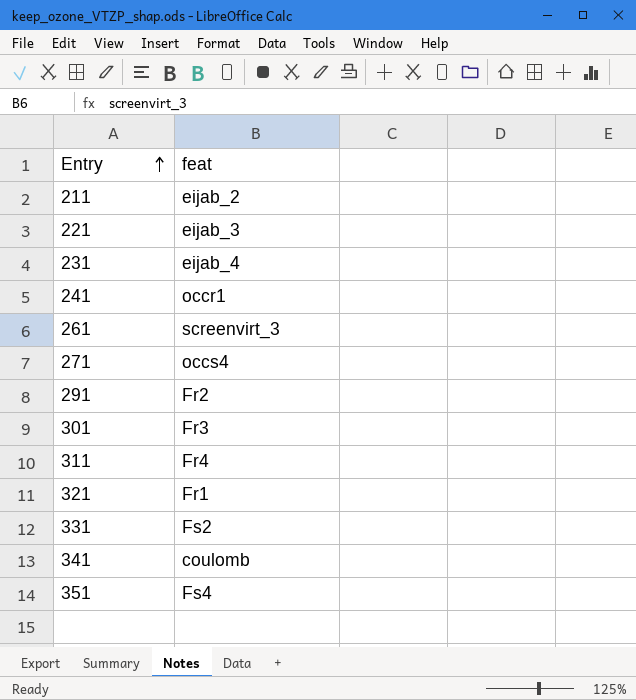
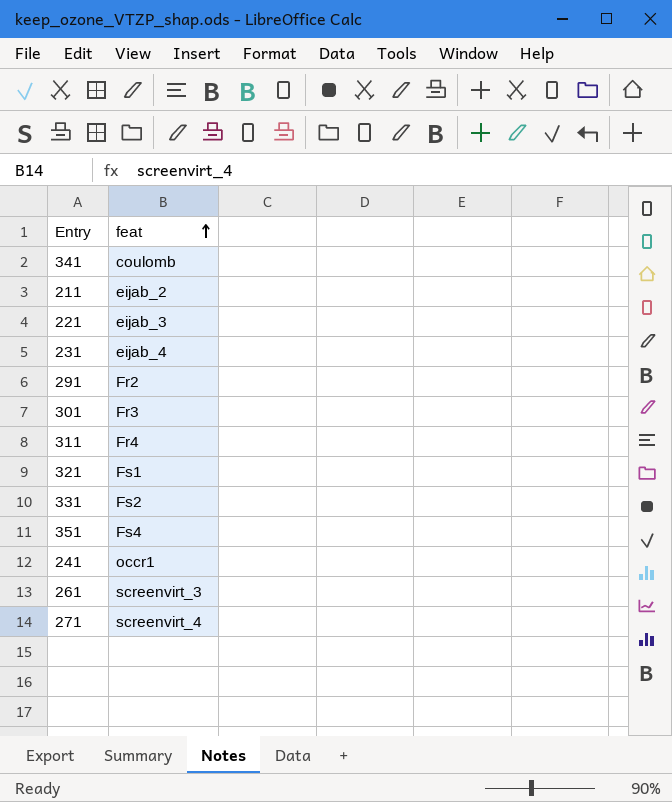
row order: Entry ascending -> feat ascending
321 | feat: Fr1 -> Fs1
271 | feat: occs4 -> screenvirt_4

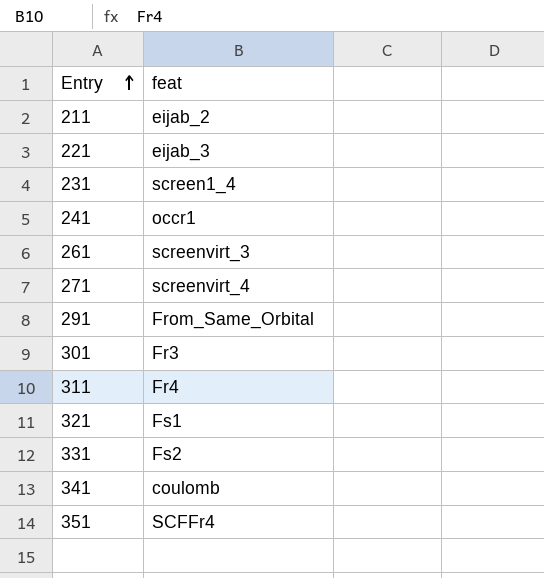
row order: feat ascending -> Entry ascending
231 | feat: eijab_4 -> screen1_4
291 | feat: Fr2 -> From_Same_Orbital
351 | feat: Fs4 -> SCFFr4

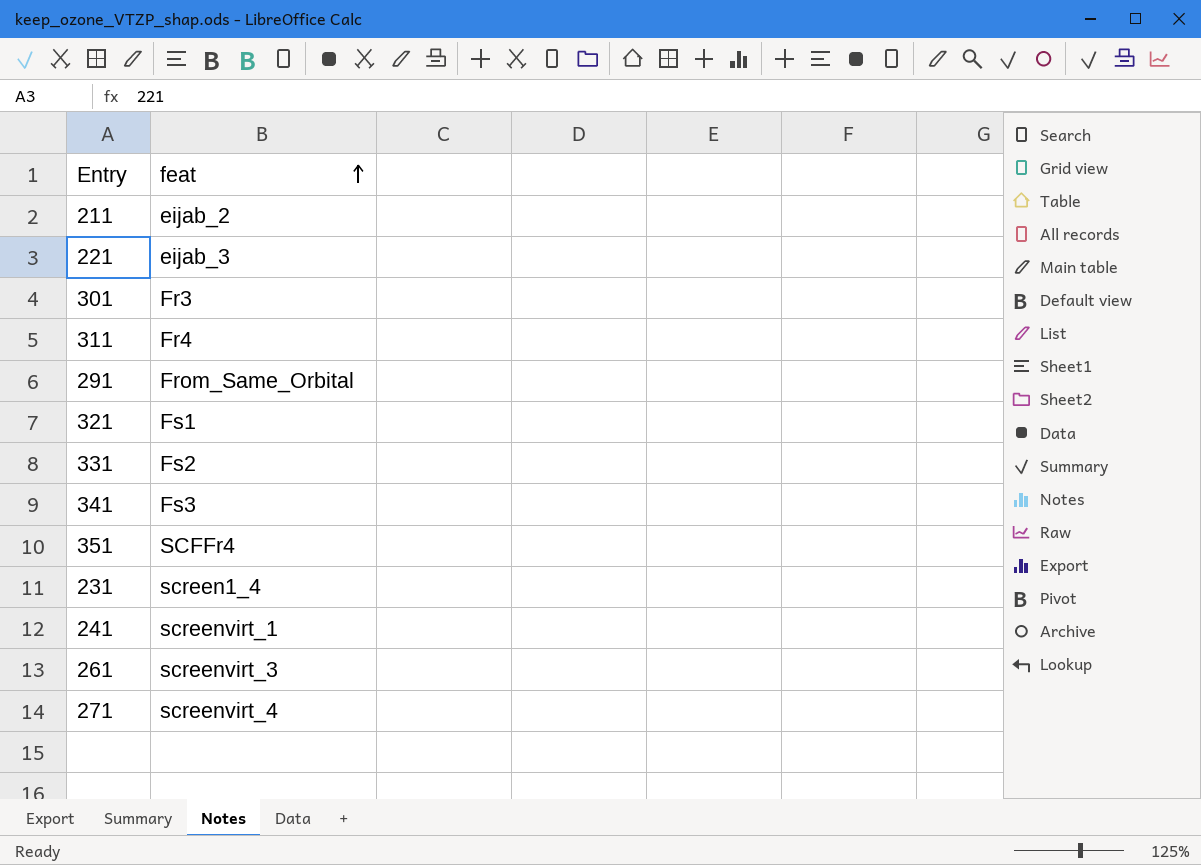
row order: Entry ascending -> feat ascending
341 | feat: coulomb -> Fs3
241 | feat: occr1 -> screenvirt_1

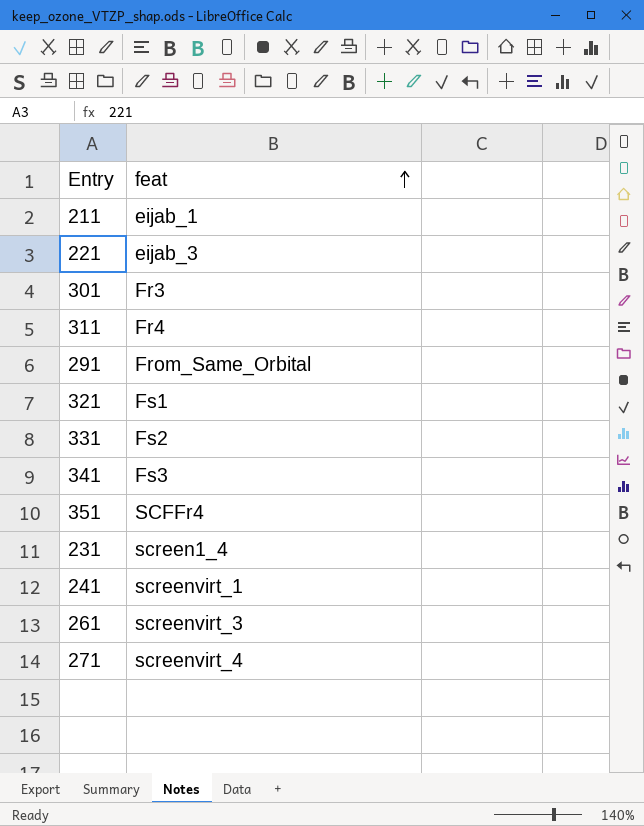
211 | feat: eijab_2 -> eijab_1

